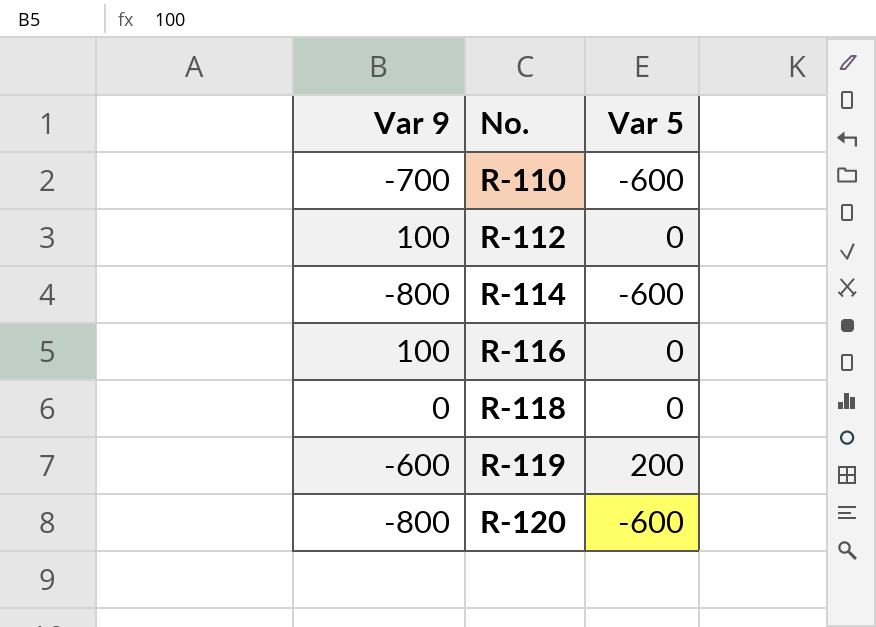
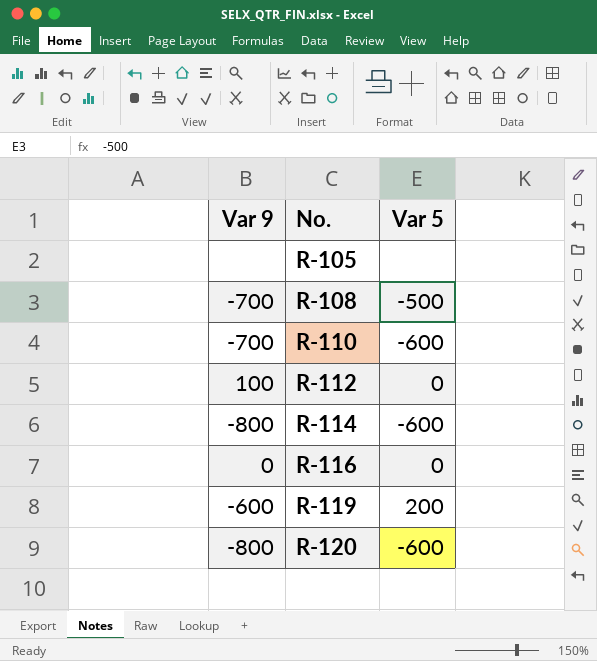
row R-118: 0 | 0 -> none
row R-105: none -> none | none
row R-108: none -> -700 | -500
R-116 | Var 9: 100 -> 0

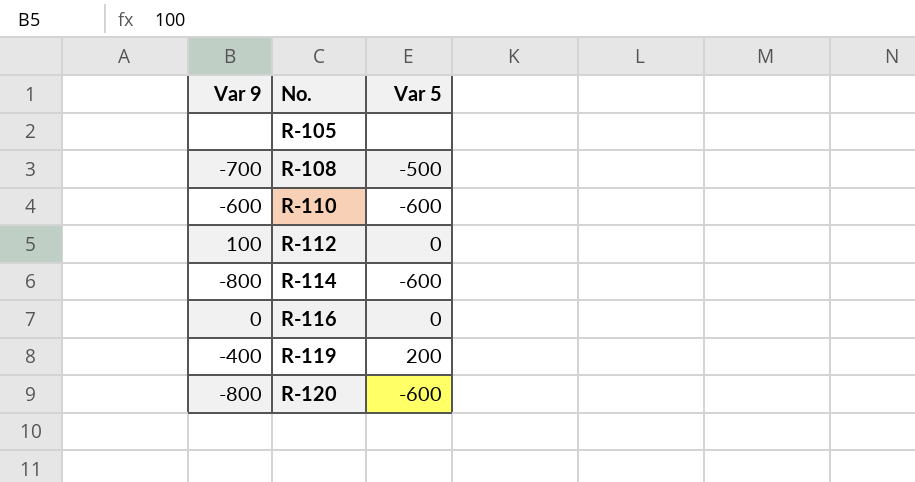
R-110 | Var 9: -700 -> -600
R-119 | Var 9: -600 -> -400

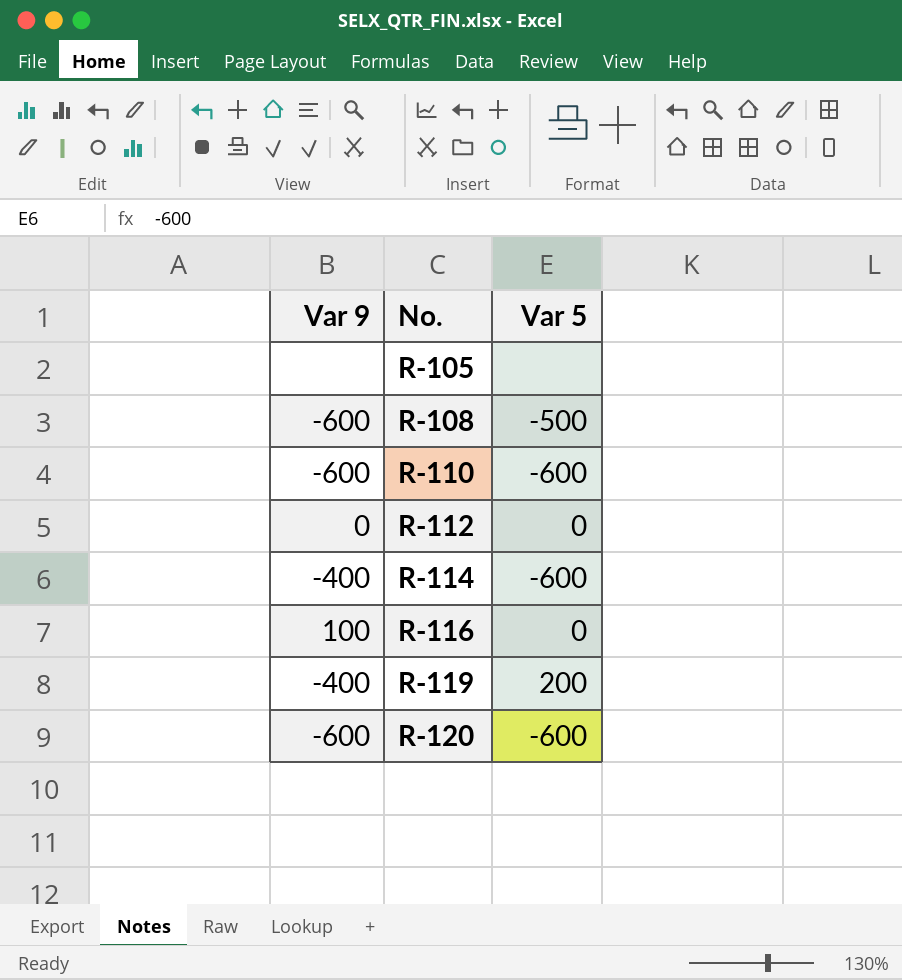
R-108 | Var 9: -700 -> -600
R-112 | Var 9: 100 -> 0
R-114 | Var 9: -800 -> -400
R-116 | Var 9: 0 -> 100
R-120 | Var 9: -800 -> -600

